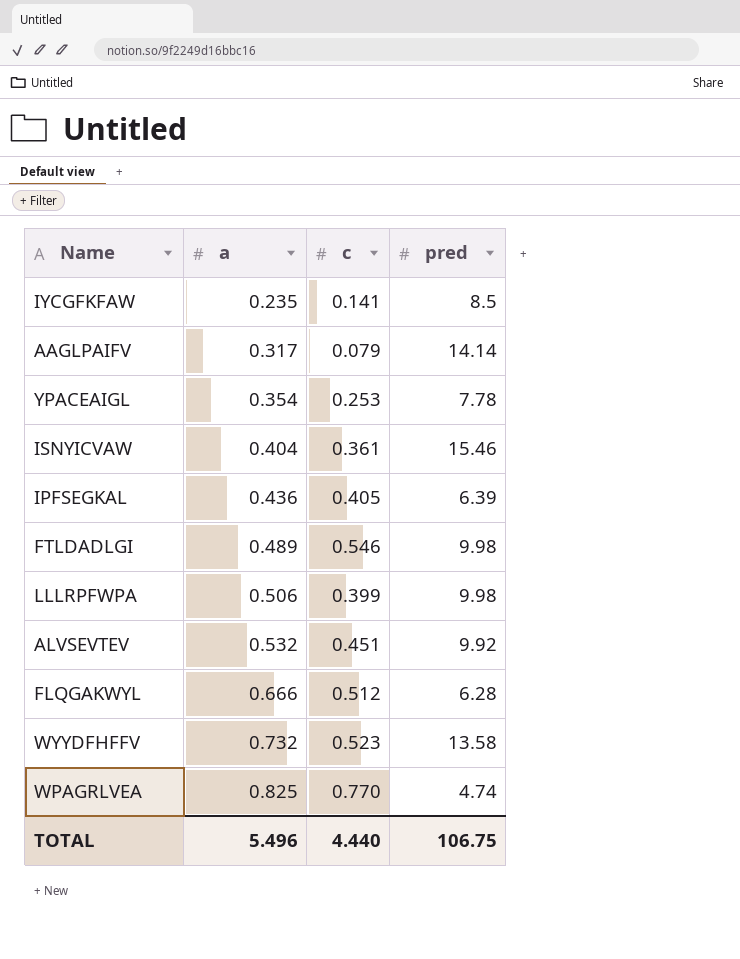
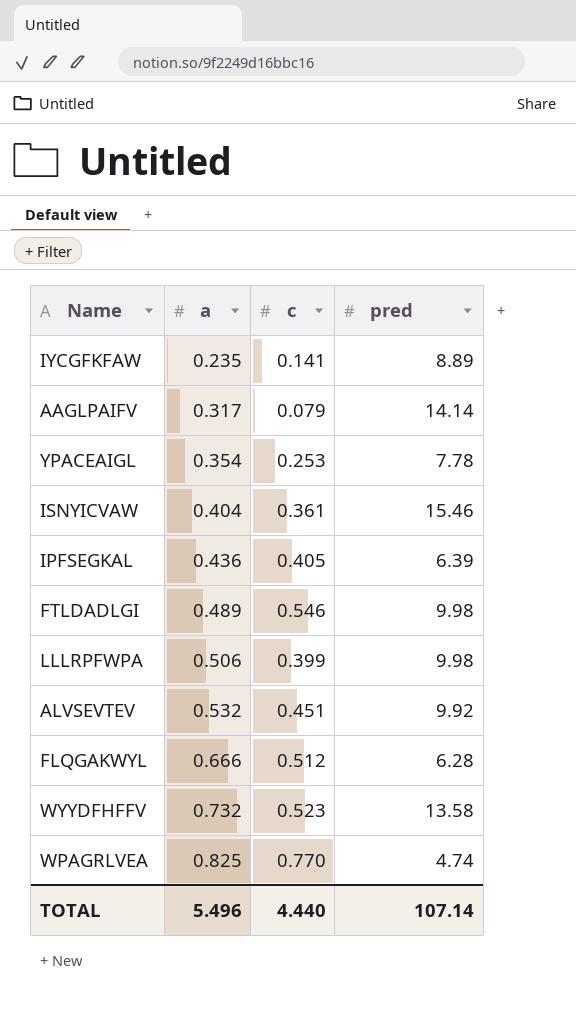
IYCGFKFAW | pred: 8.5 -> 8.89
TOTAL | pred: 106.75 -> 107.14

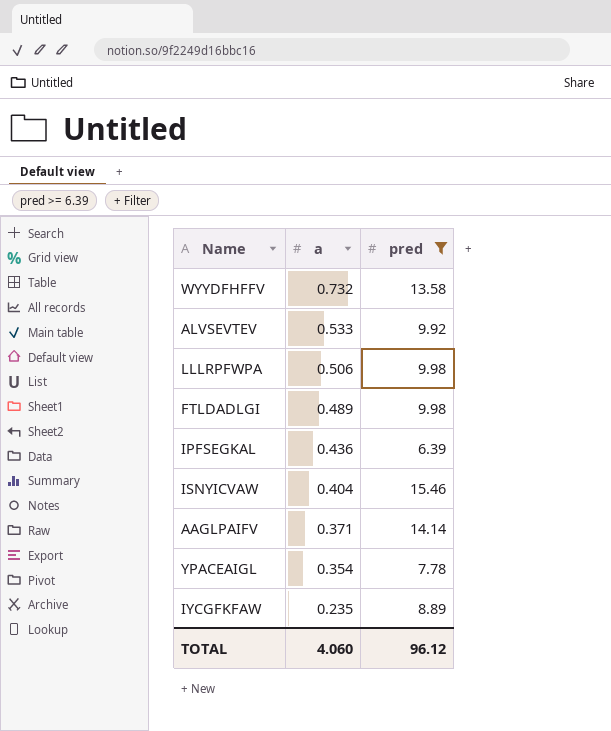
filter: none -> pred >= 6.39
row order: a ascending -> a descending
column c | position: 3 -> none
ALVSEVTEV | a: 0.532 -> 0.533
AAGLPAIFV | a: 0.317 -> 0.371
TOTAL | a: 5.496 -> 4.060
TOTAL | pred: 107.14 -> 96.12

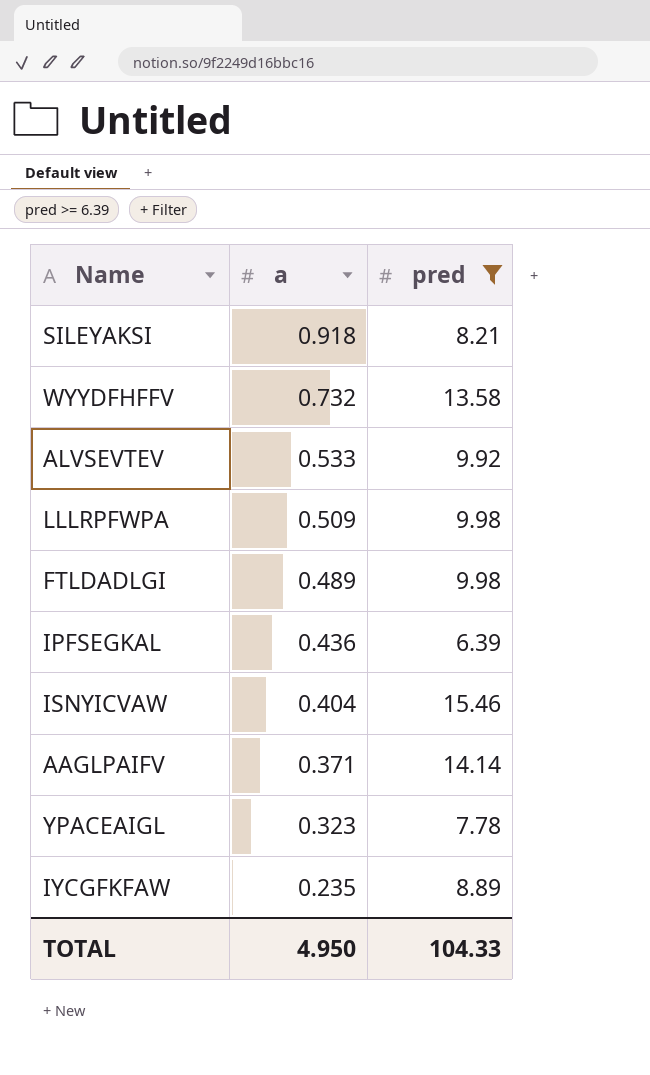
row SILEYAKSI: none -> 0.918 | 8.21
LLLRPFWPA | a: 0.506 -> 0.509
YPACEAIGL | a: 0.354 -> 0.323
TOTAL | a: 4.060 -> 4.950
TOTAL | pred: 96.12 -> 104.33

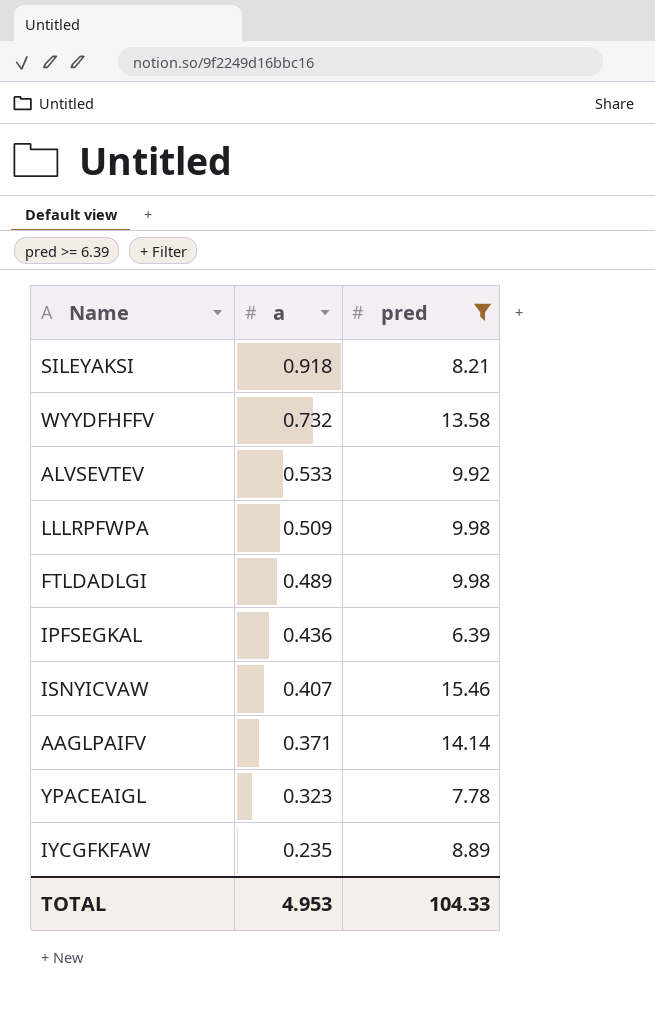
ISNYICVAW | a: 0.404 -> 0.407
TOTAL | a: 4.950 -> 4.953

